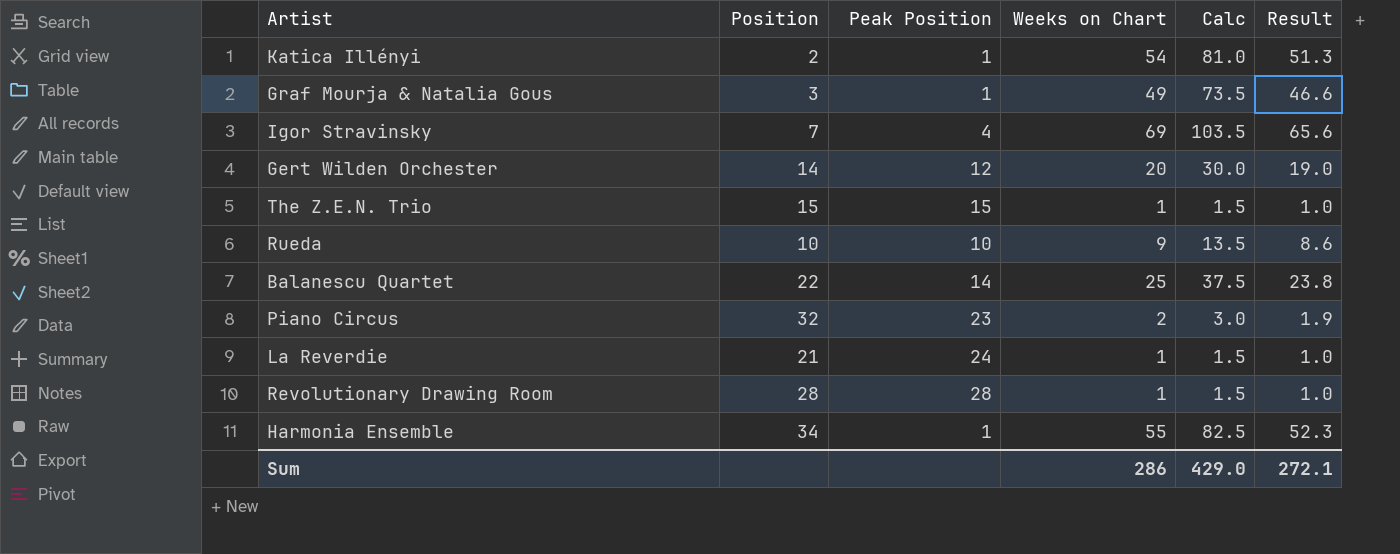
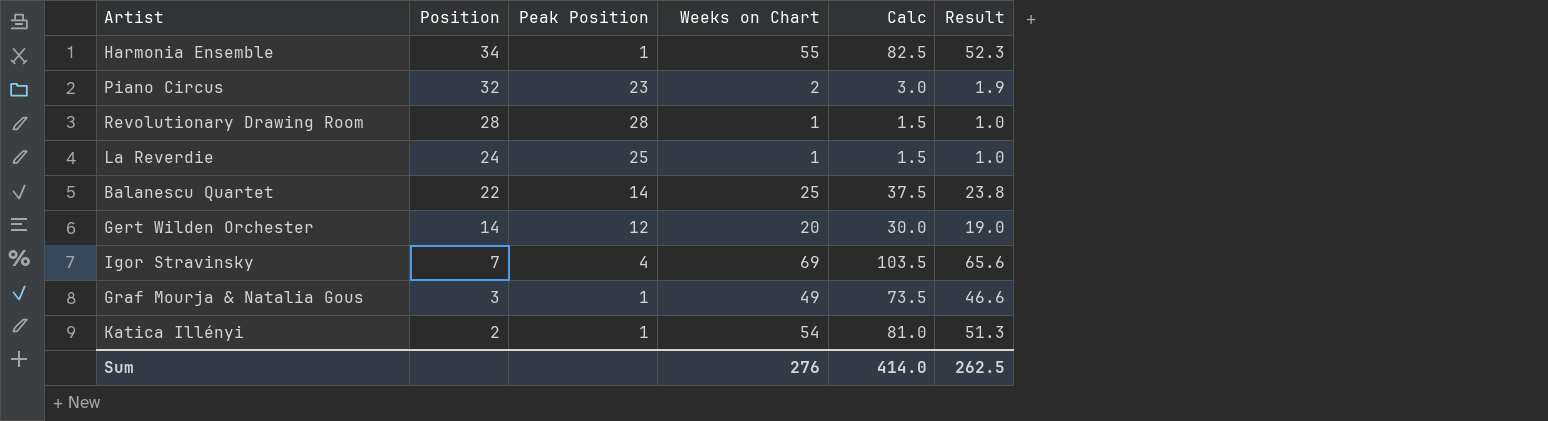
row order: none -> Position descending
row The Z.E.N. Trio: 15 | 15 | 1 | 1.5 | 1.0 -> none
row Rueda: 10 | 10 | 9 | 13.5 | 8.6 -> none
La Reverdie | Position: 21 -> 24
La Reverdie | Peak Position: 24 -> 25
Sum | Weeks on Chart: 286 -> 276
Sum | Calc: 429.0 -> 414.0
Sum | Result: 272.1 -> 262.5

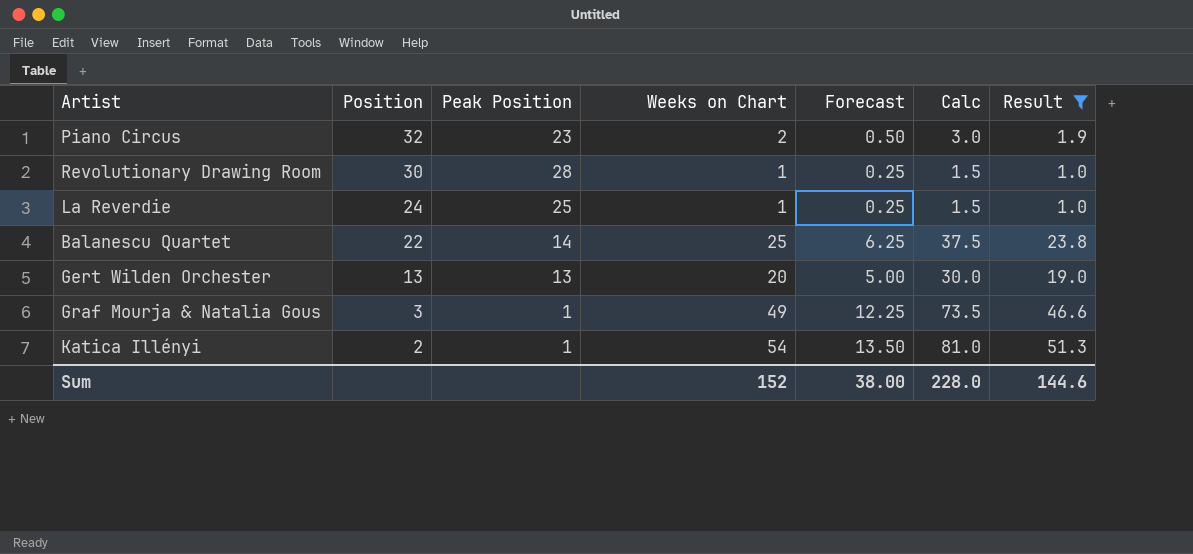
filter: none -> Result <= 51.3
column Forecast | formula: none -> [Weeks on Chart] * 0.25
Revolutionary Drawing Room | Position: 28 -> 30
Gert Wilden Orchester | Position: 14 -> 13
Gert Wilden Orchester | Peak Position: 12 -> 13
Sum | Weeks on Chart: 276 -> 152
Sum | Calc: 414.0 -> 228.0
Sum | Result: 262.5 -> 144.6

